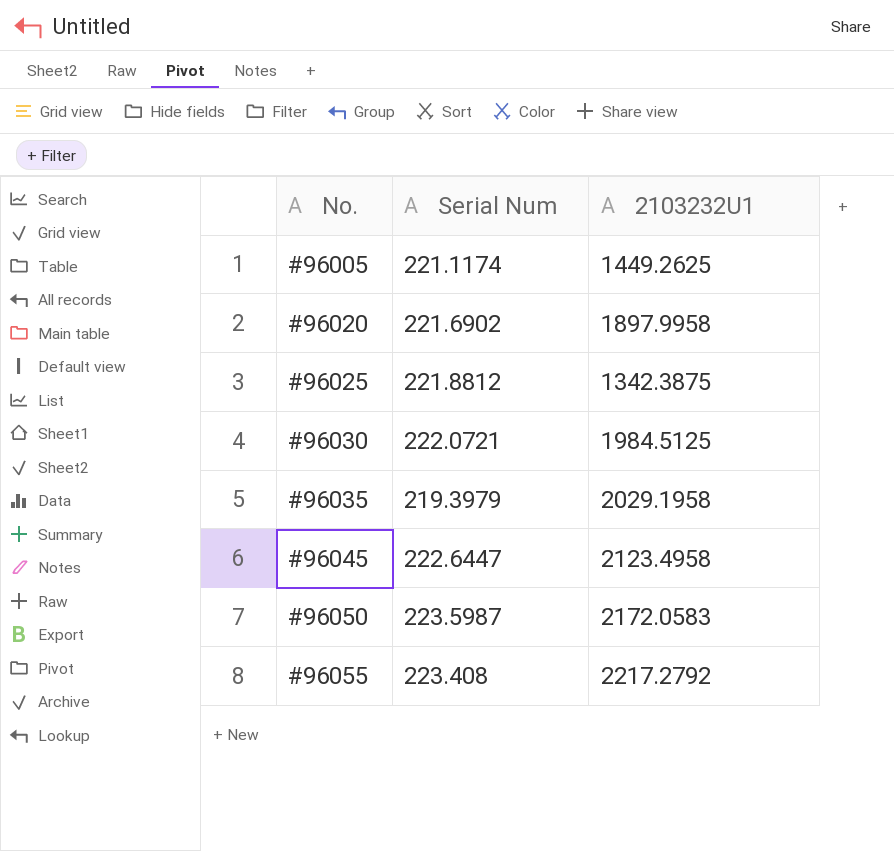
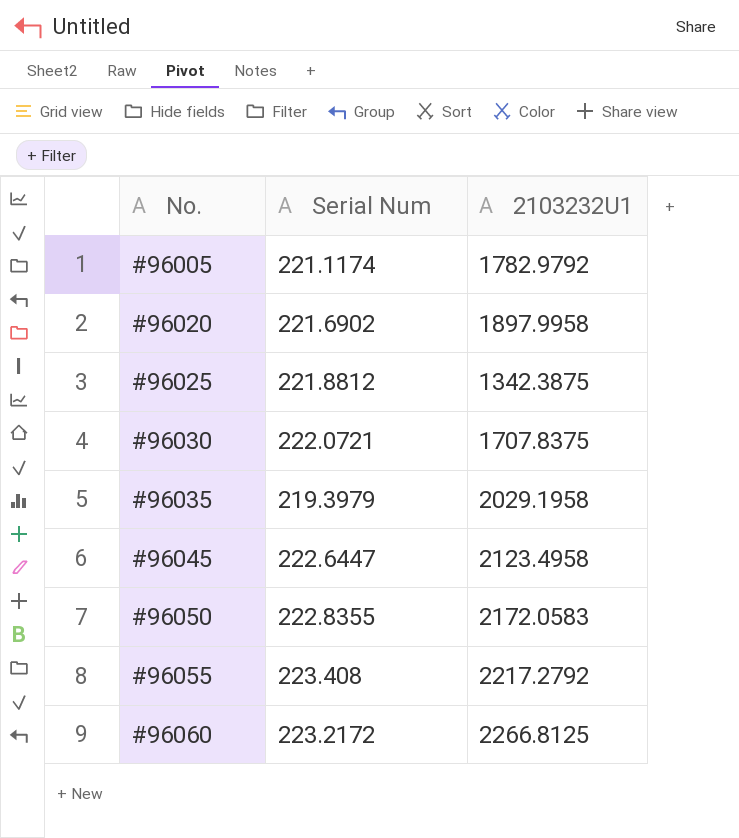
#96005 | 2103232U1: 1449.2625 -> 1782.9792
#96030 | 2103232U1: 1984.5125 -> 1707.8375
#96050 | Serial Num: 223.5987 -> 222.8355
row #96060: none -> 223.2172 | 2266.8125

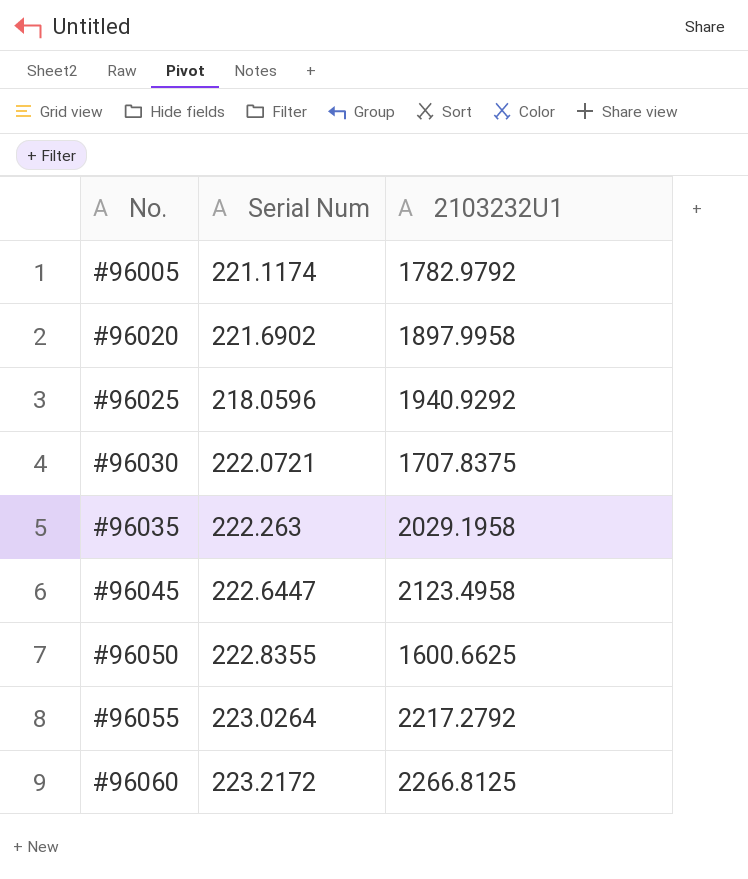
#96025 | Serial Num: 221.8812 -> 218.0596
#96025 | 2103232U1: 1342.3875 -> 1940.9292
#96035 | Serial Num: 219.3979 -> 222.263
#96050 | 2103232U1: 2172.0583 -> 1600.6625
#96055 | Serial Num: 223.408 -> 223.0264

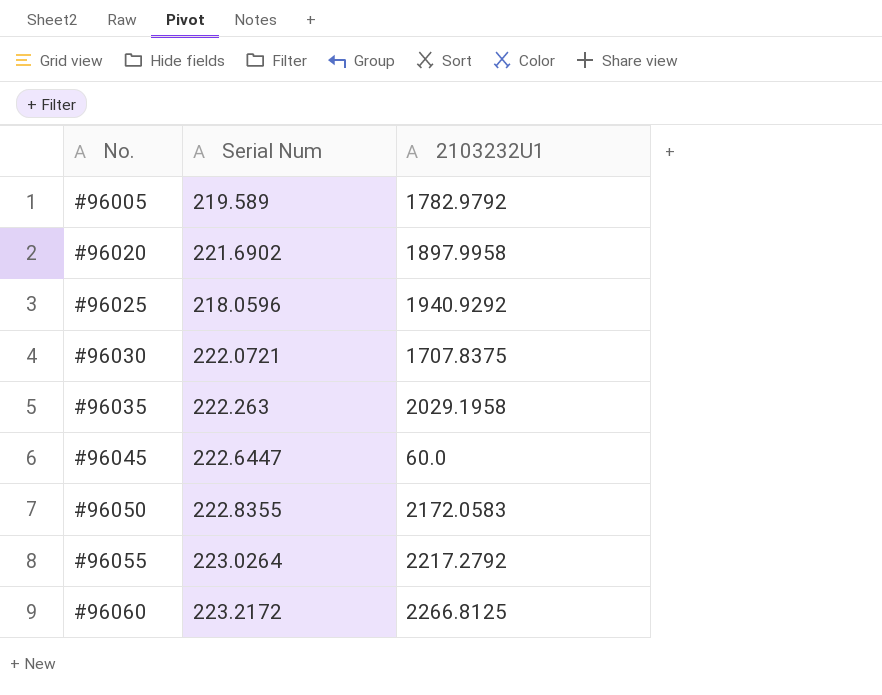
#96005 | Serial Num: 221.1174 -> 219.589
#96045 | 2103232U1: 2123.4958 -> 60.0
#96050 | 2103232U1: 1600.6625 -> 2172.0583

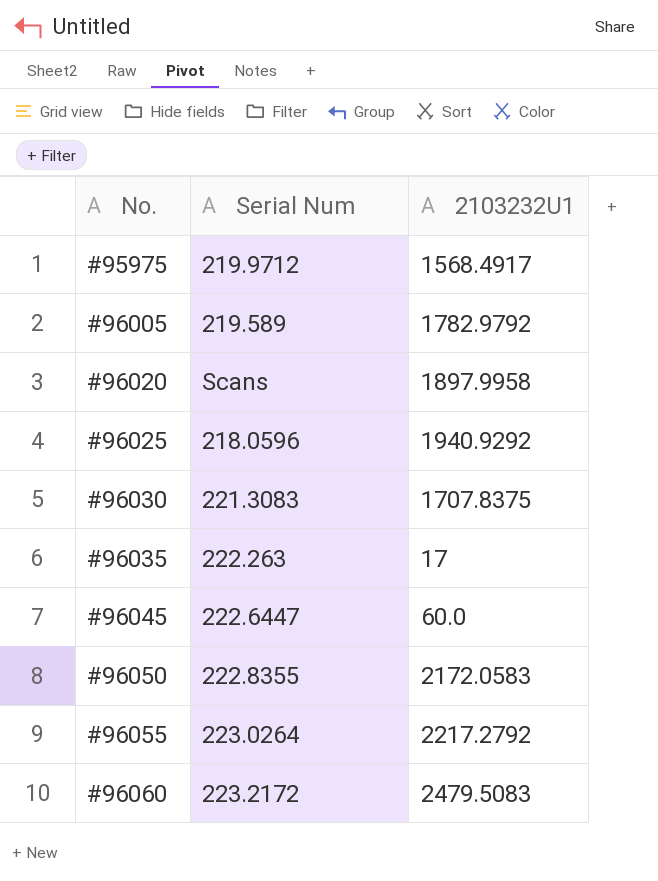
row #95975: none -> 219.9712 | 1568.4917
#96020 | Serial Num: 221.6902 -> Scans
#96030 | Serial Num: 222.0721 -> 221.3083
#96035 | 2103232U1: 2029.1958 -> 17
#96060 | 2103232U1: 2266.8125 -> 2479.5083

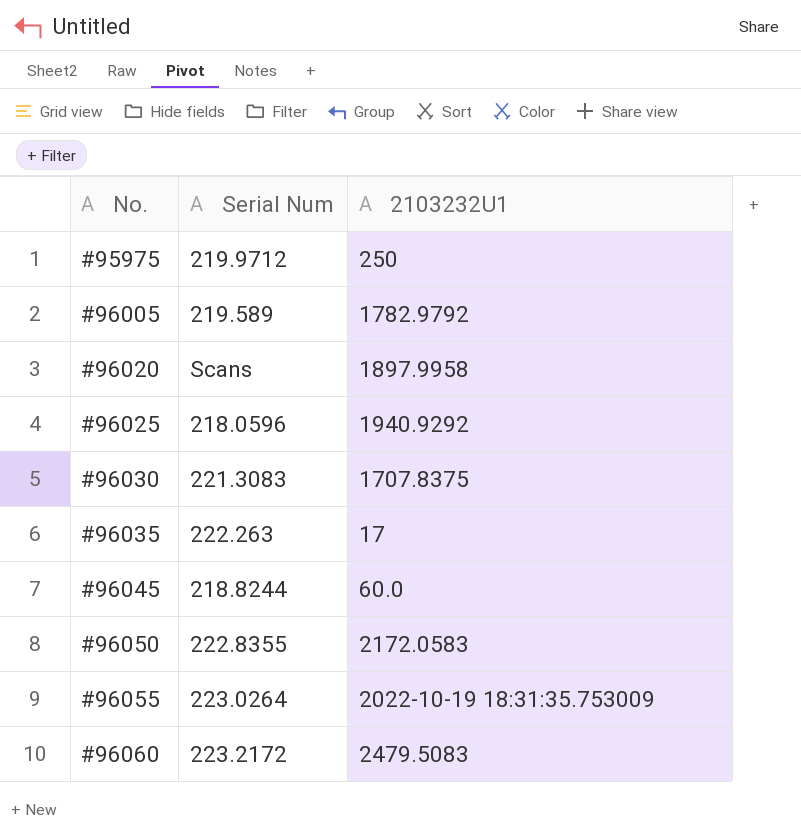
#95975 | 2103232U1: 1568.4917 -> 250
#96045 | Serial Num: 222.6447 -> 218.8244
#96055 | 2103232U1: 2217.2792 -> 2022-10-19 18:31:35.753009

